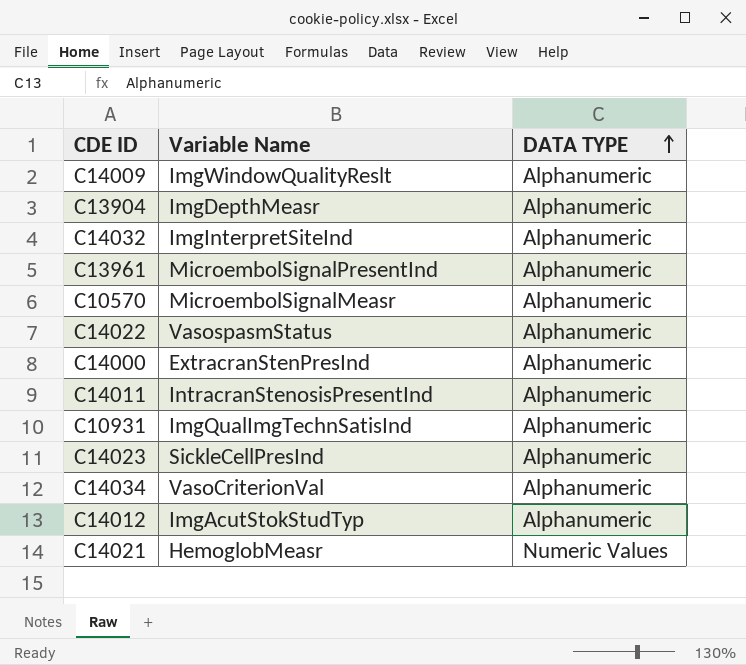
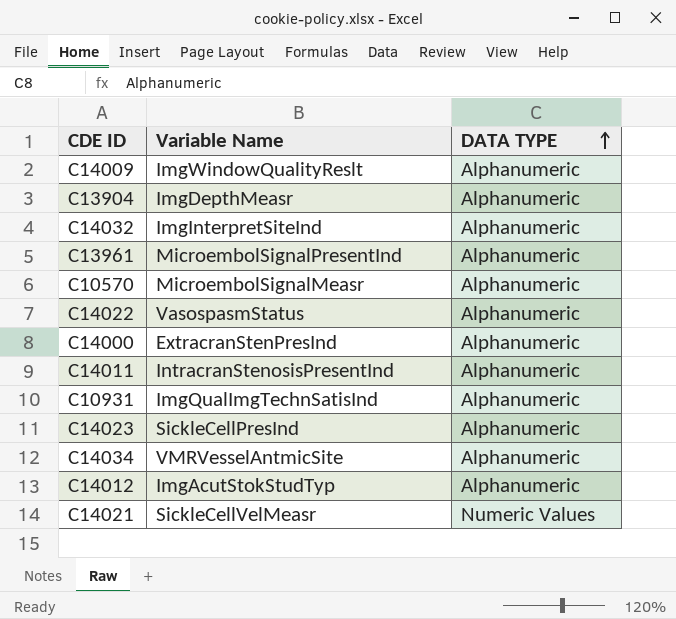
C14034 | Variable Name: VasoCriterionVal -> VMRVesselAntmicSite
C14021 | Variable Name: HemoglobMeasr -> SickleCellVelMeasr

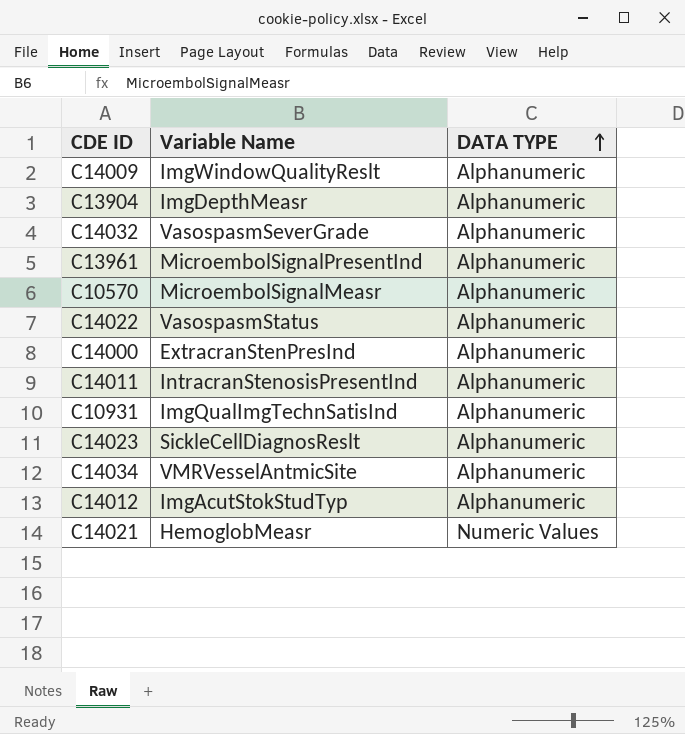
C14032 | Variable Name: ImgInterpretSiteInd -> VasospasmSeverGrade
C14023 | Variable Name: SickleCellPresInd -> SickleCellDiagnosReslt
C14021 | Variable Name: SickleCellVelMeasr -> HemoglobMeasr

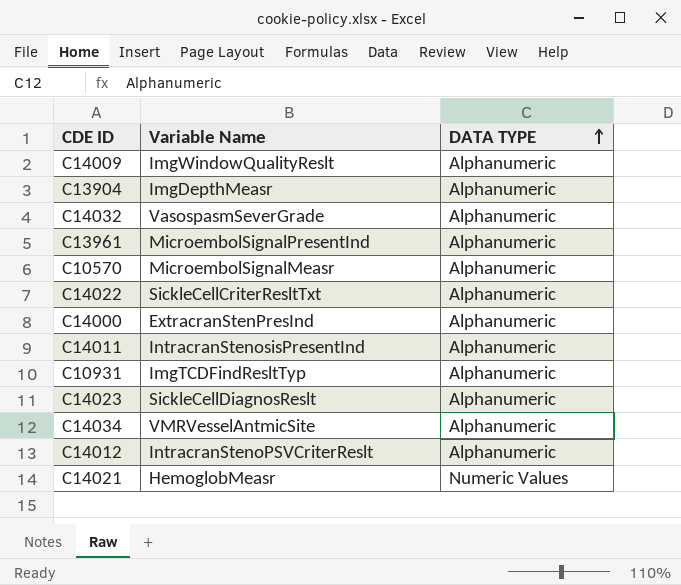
C14022 | Variable Name: VasospasmStatus -> SickleCellCriterResltTxt
C10931 | Variable Name: ImgQualImgTechnSatisInd -> ImgTCDFindResltTyp
C14012 | Variable Name: ImgAcutStokStudTyp -> IntracranStenoPSVCriterReslt

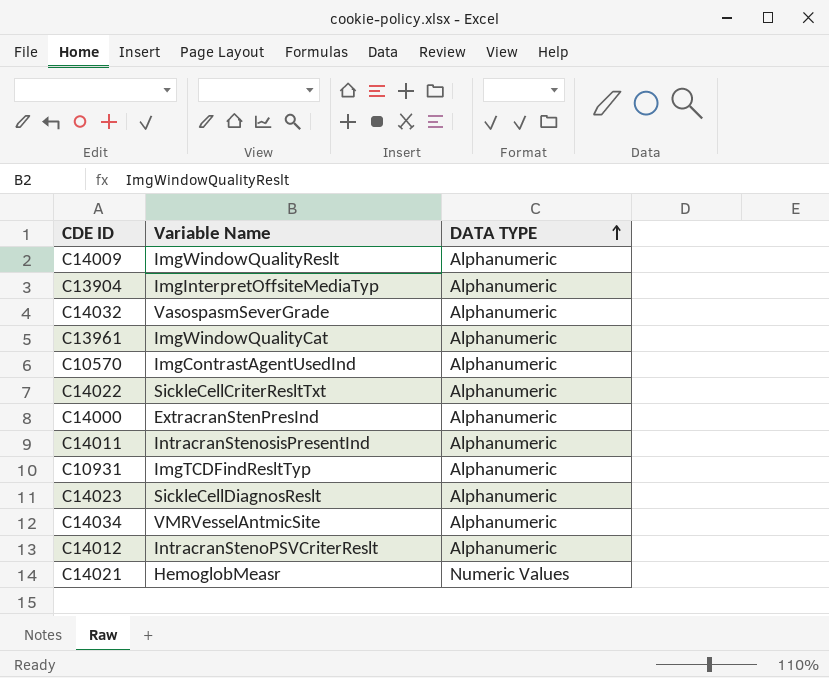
C13904 | Variable Name: ImgDepthMeasr -> ImgInterpretOffsiteMediaTyp
C13961 | Variable Name: MicroembolSignalPresentInd -> ImgWindowQualityCat
C10570 | Variable Name: MicroembolSignalMeasr -> ImgContrastAgentUsedInd

